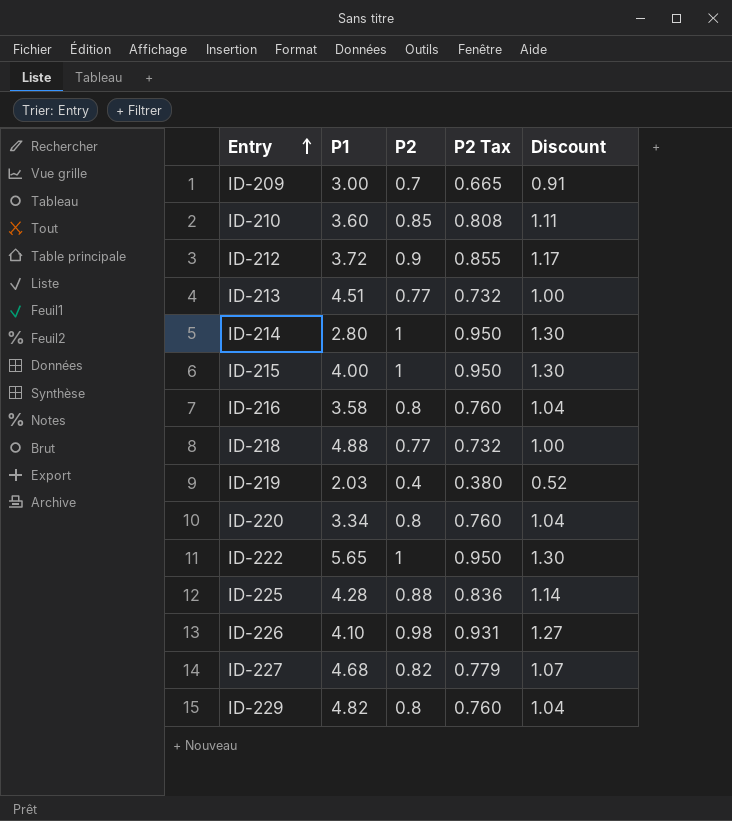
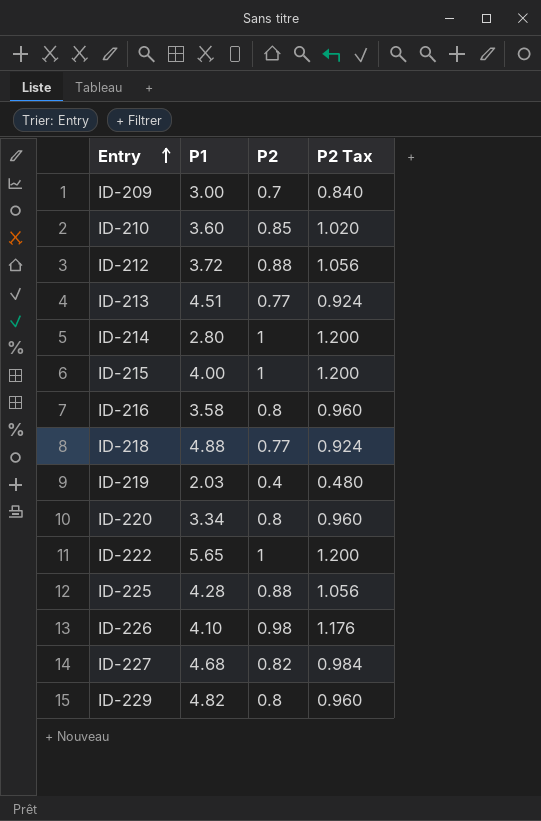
column Discount | formula: [P2] * 1.3 -> none
column P2 Tax | formula: [P2] * 0.95 -> [P2] * 1.2
ID-212 | P2: 0.9 -> 0.88

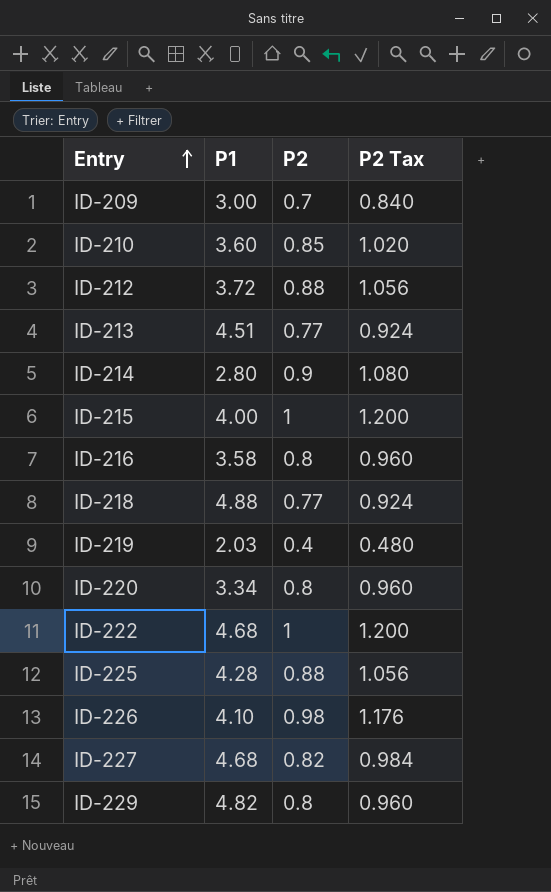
ID-214 | P2: 1 -> 0.9
ID-214 | P2 Tax: 1.200 -> 1.080
ID-222 | P1: 5.65 -> 4.68

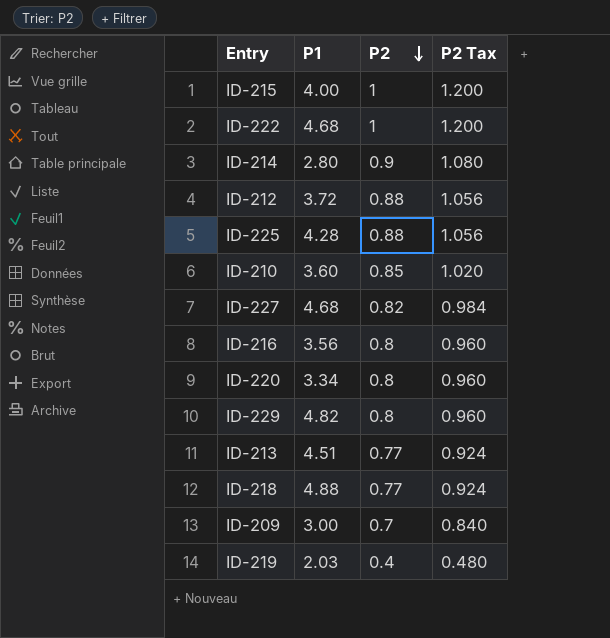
row order: Entry ascending -> P2 descending
row ID-226: 4.10 | 0.98 | 1.176 -> none
ID-216 | P1: 3.58 -> 3.56

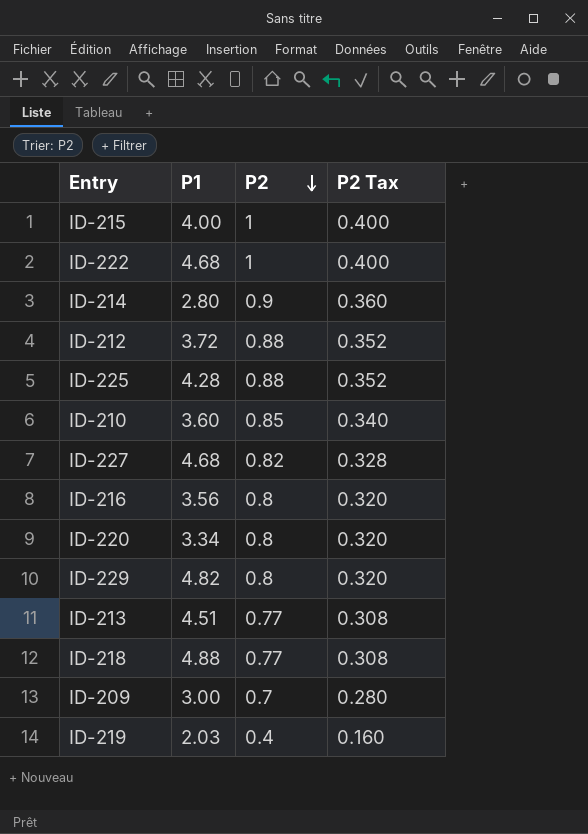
column P2 Tax | formula: [P2] * 1.2 -> [P2] * 0.4

